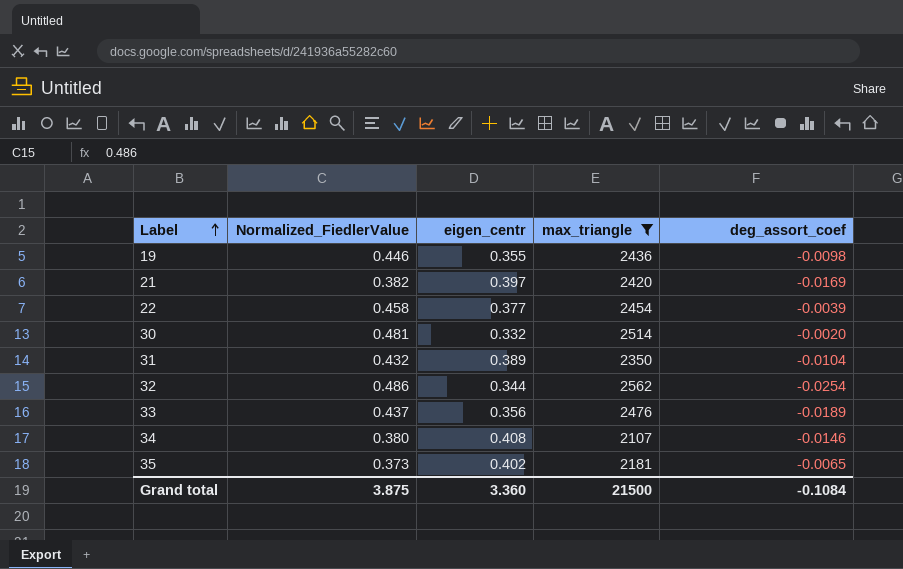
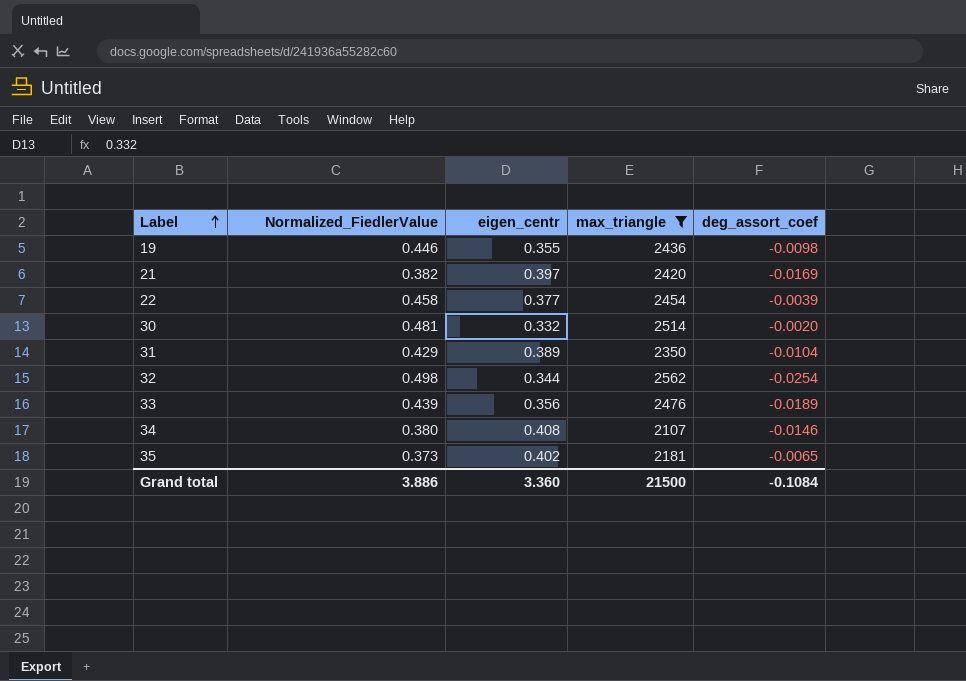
31 | Normalized_FiedlerValue: 0.432 -> 0.429
32 | Normalized_FiedlerValue: 0.486 -> 0.498
33 | Normalized_FiedlerValue: 0.437 -> 0.439
Grand total | Normalized_FiedlerValue: 3.875 -> 3.886

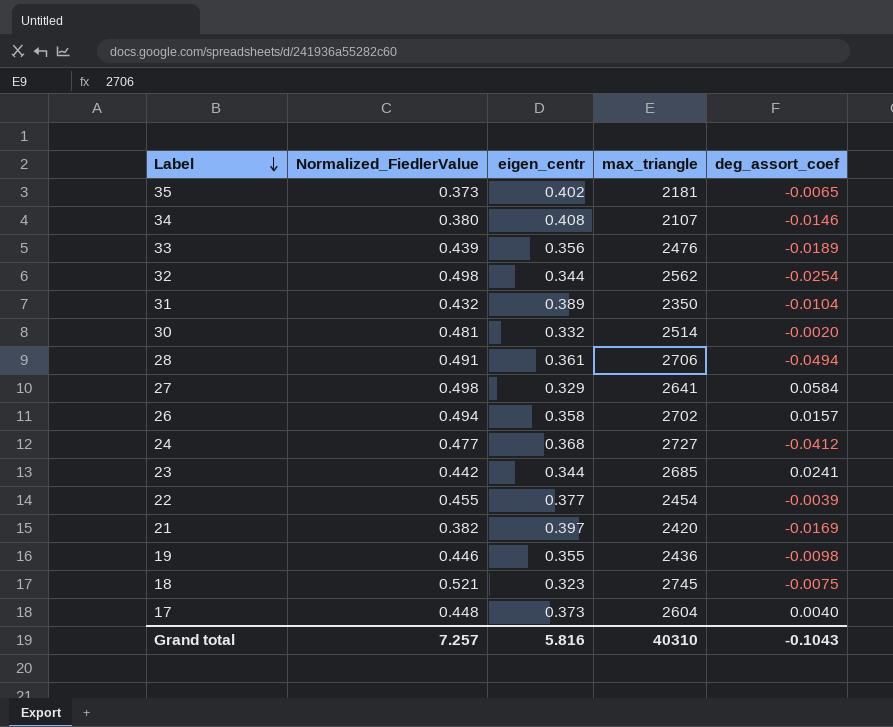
filter: max_triangle <= 2562 -> none
row order: Label ascending -> Label descending
31 | Normalized_FiedlerValue: 0.429 -> 0.432
22 | Normalized_FiedlerValue: 0.458 -> 0.455
Grand total | Normalized_FiedlerValue: 3.886 -> 7.257
Grand total | eigen_centr: 3.360 -> 5.816
Grand total | max_triangle: 21500 -> 40310
Grand total | deg_assort_coef: -0.1084 -> -0.1043

